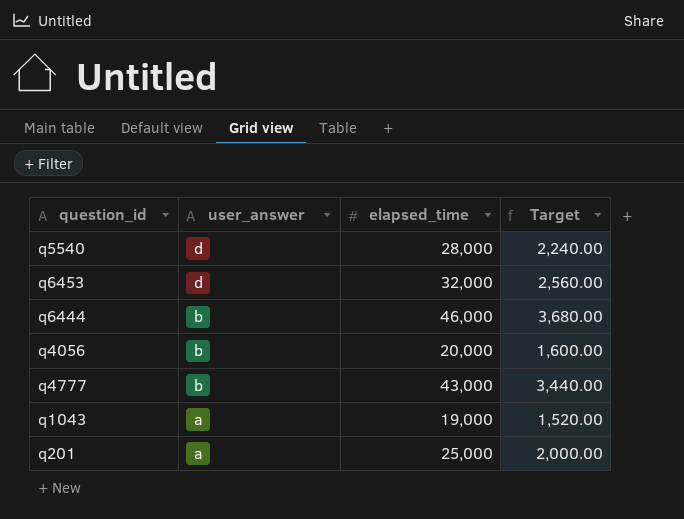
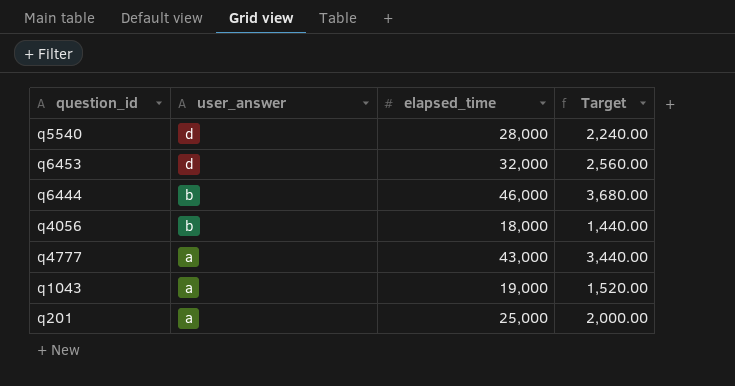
q4056 | elapsed_time: 20,000 -> 18,000
q4056 | Target: 1,600.00 -> 1,440.00
q4777 | user_answer: b -> a

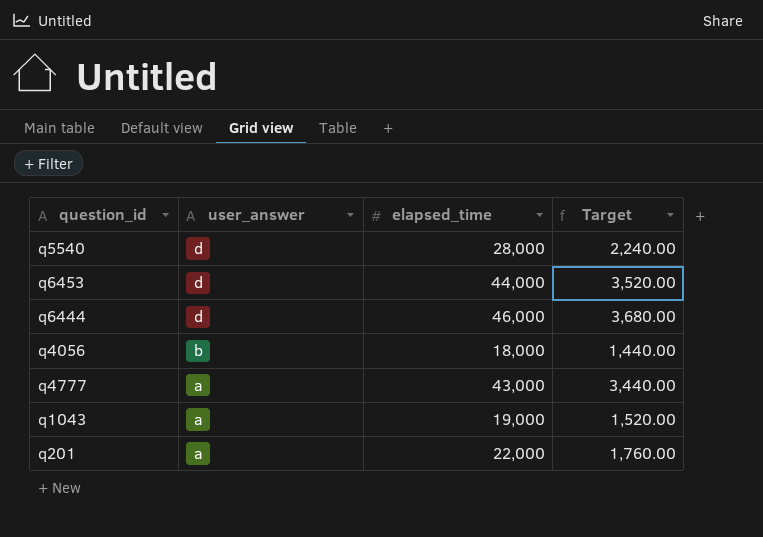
q6453 | elapsed_time: 32,000 -> 44,000
q6453 | Target: 2,560.00 -> 3,520.00
q6444 | user_answer: b -> d
q201 | elapsed_time: 25,000 -> 22,000
q201 | Target: 2,000.00 -> 1,760.00

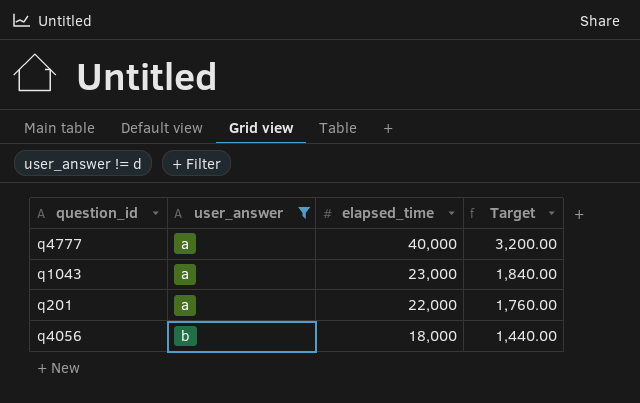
filter: none -> user_answer != d
row order: user_answer descending -> user_answer ascending
q4777 | elapsed_time: 43,000 -> 40,000
q4777 | Target: 3,440.00 -> 3,200.00
q1043 | elapsed_time: 19,000 -> 23,000
q1043 | Target: 1,520.00 -> 1,840.00

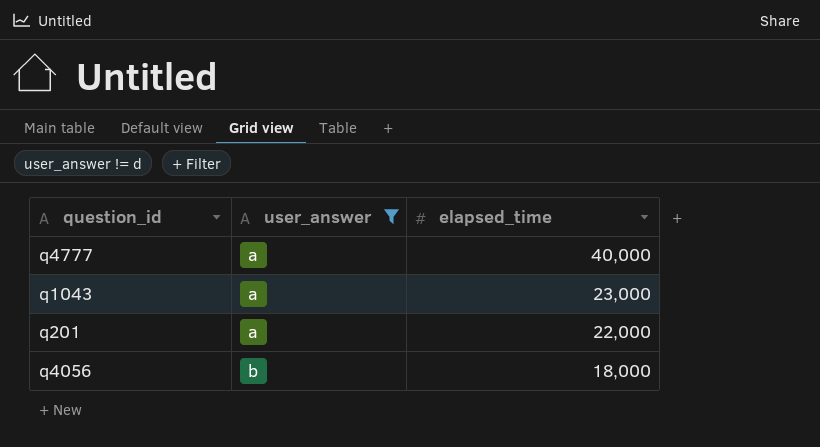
column Target | formula: [elapsed_time] * 0.08 -> none

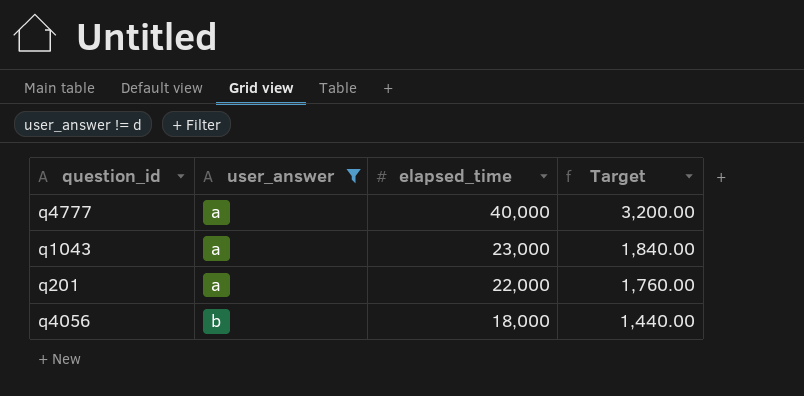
column Target | formula: none -> [elapsed_time] * 0.08

